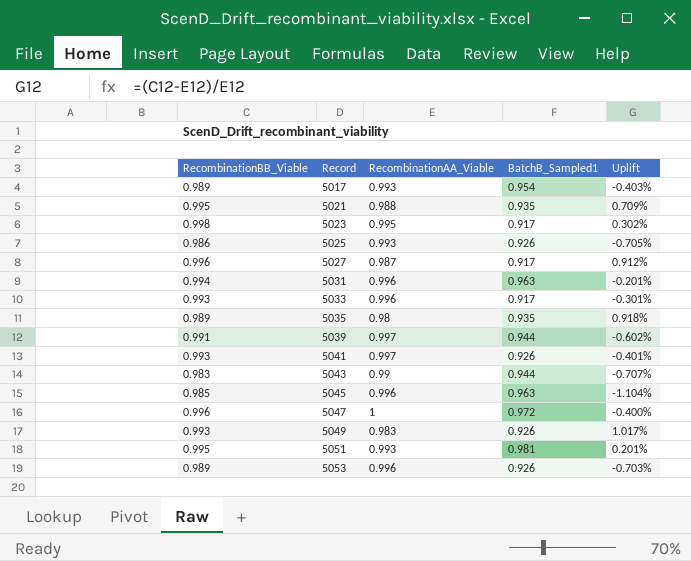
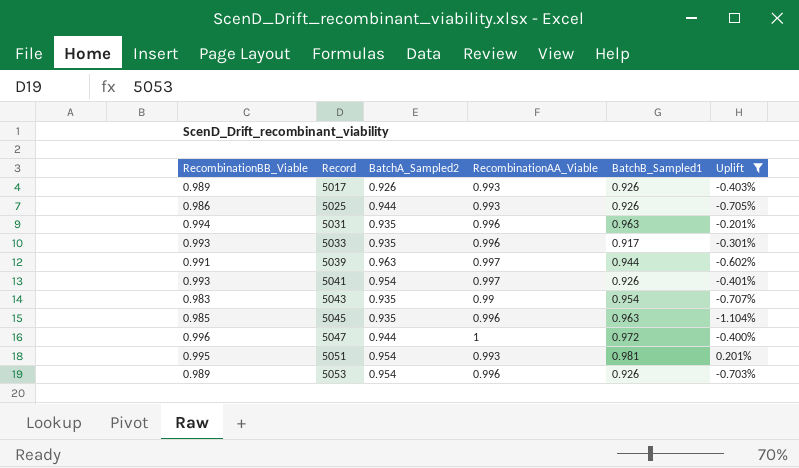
filter: none -> Uplift <= 0.201%
column BatchA_Sampled2 | position: none -> 3
5017 | BatchB_Sampled1: 0.954 -> 0.926
5043 | BatchB_Sampled1: 0.944 -> 0.954

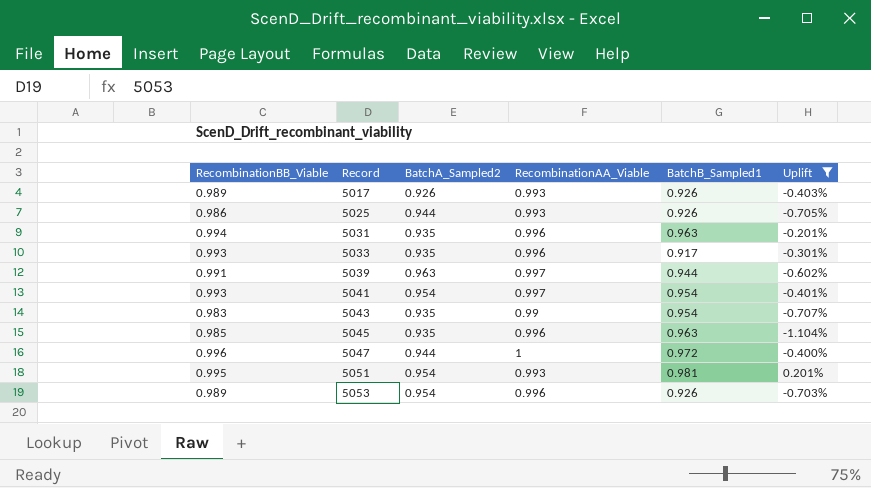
5041 | BatchB_Sampled1: 0.926 -> 0.954

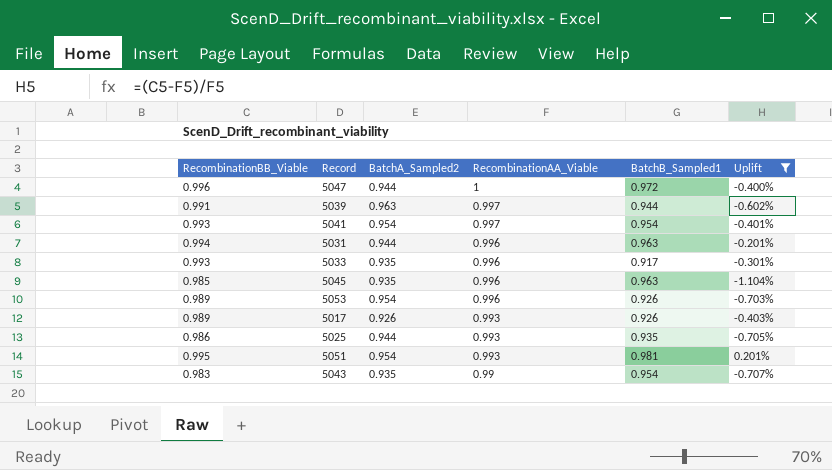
row order: Record ascending -> RecombinationAA_Viable descending
5031 | BatchA_Sampled2: 0.935 -> 0.944
5025 | BatchB_Sampled1: 0.926 -> 0.935

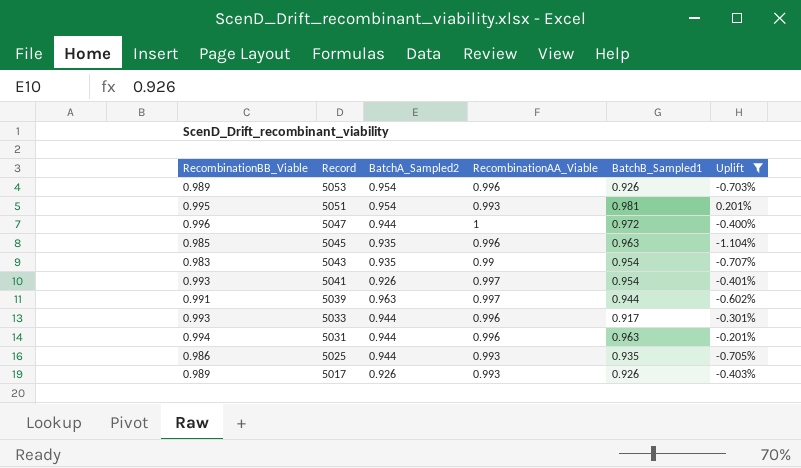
row order: RecombinationAA_Viable descending -> Record descending
5041 | BatchA_Sampled2: 0.954 -> 0.926
5033 | BatchA_Sampled2: 0.935 -> 0.944

